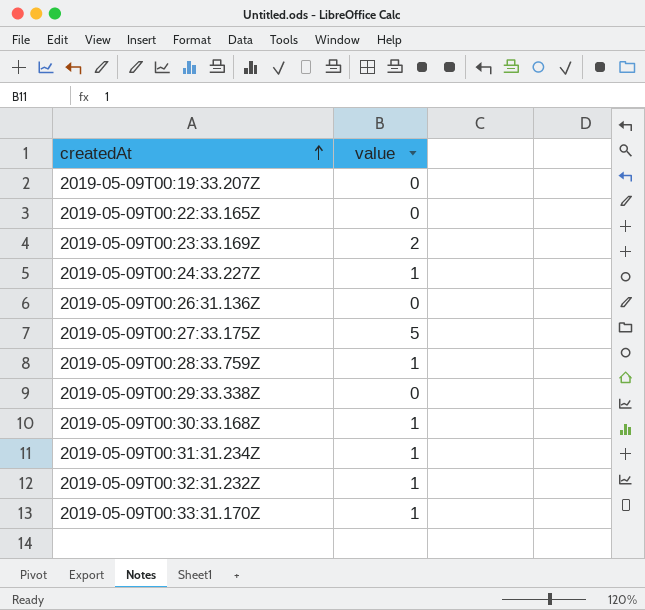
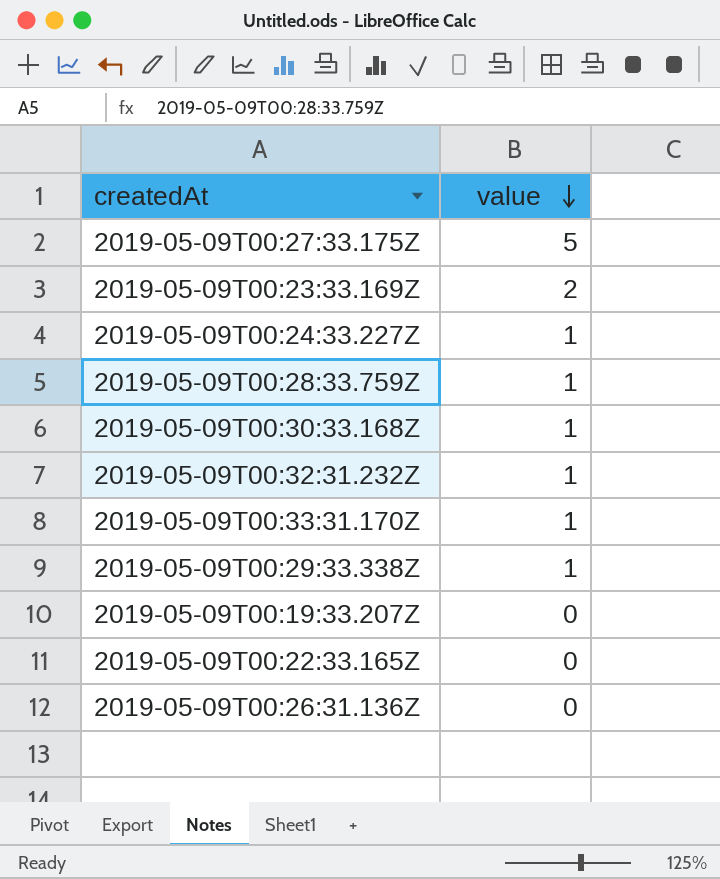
row order: createdAt ascending -> value descending
row 2019-05-09T00:31:31.234Z: 1 -> none
2019-05-09T00:29:33.338Z | value: 0 -> 1

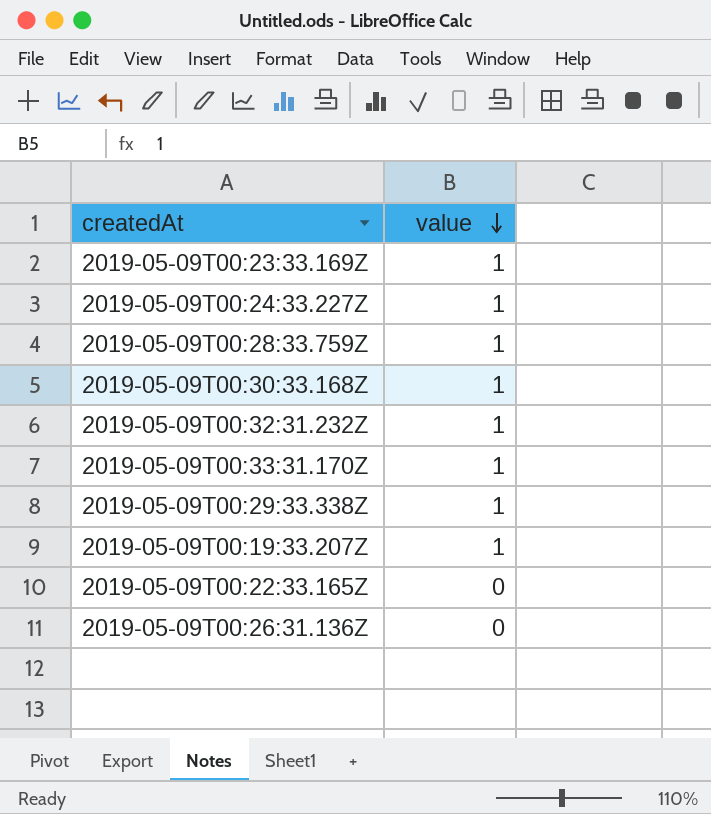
row 2019-05-09T00:27:33.175Z: 5 -> none
2019-05-09T00:23:33.169Z | value: 2 -> 1
2019-05-09T00:19:33.207Z | value: 0 -> 1

